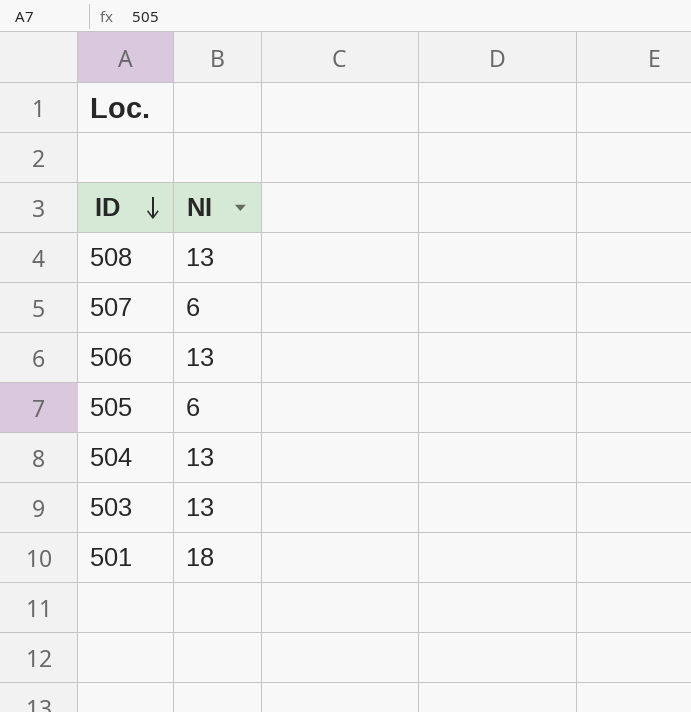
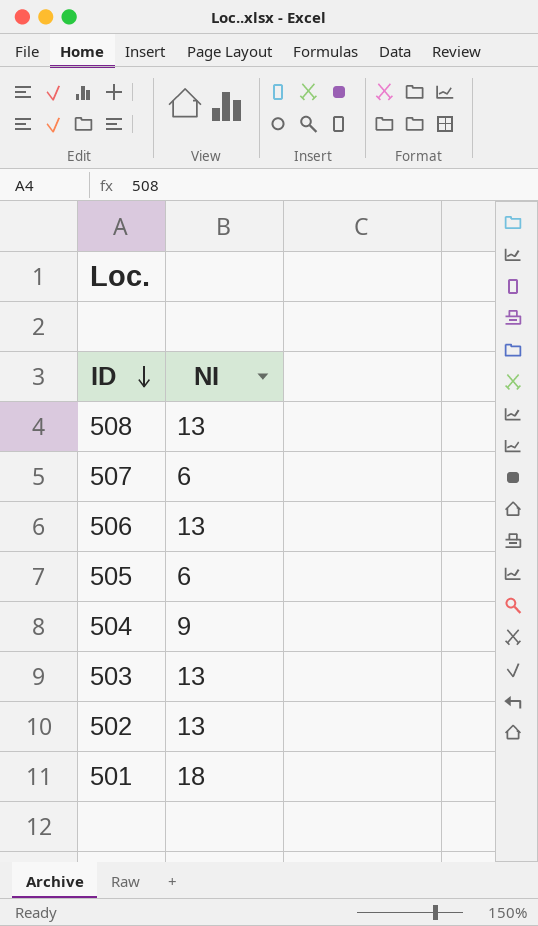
504 | NI: 13 -> 9
row 502: none -> 13

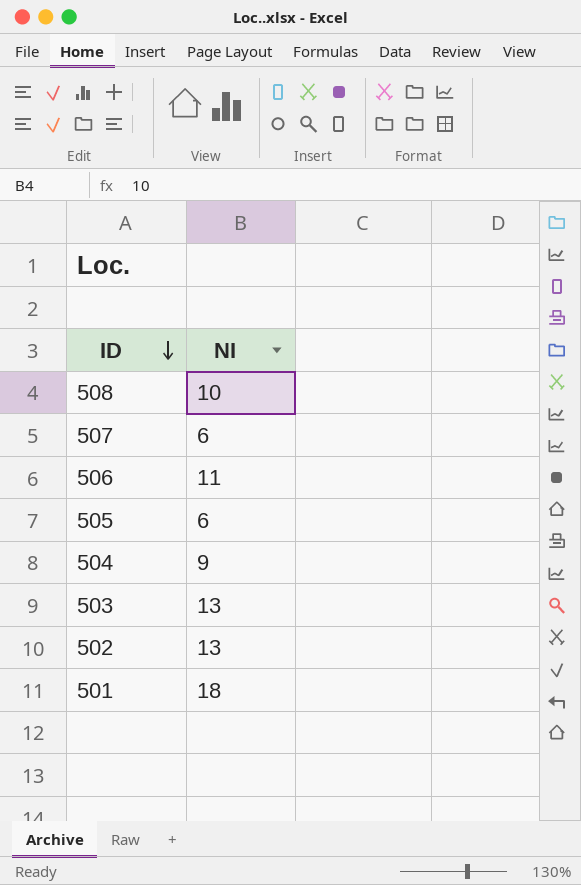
508 | NI: 13 -> 10
506 | NI: 13 -> 11

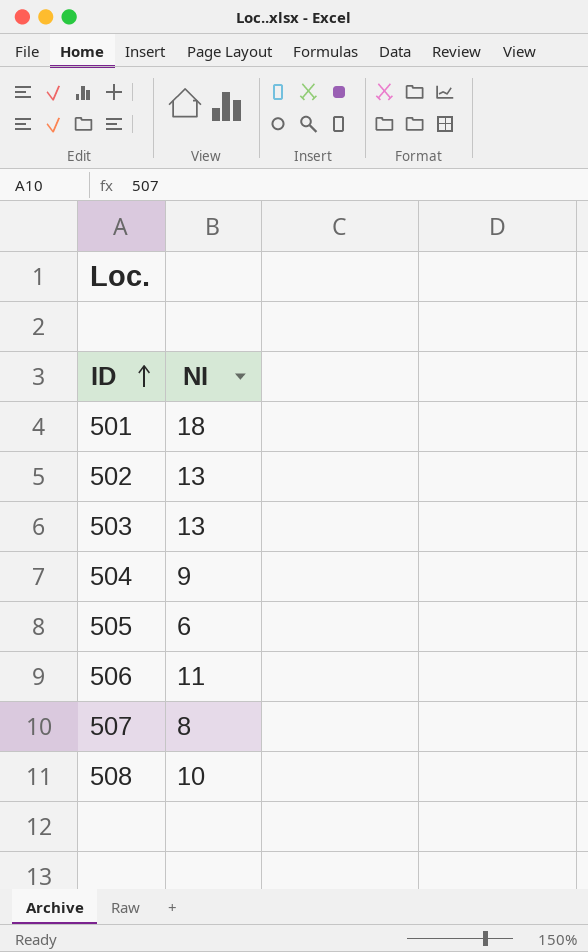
row order: ID descending -> ID ascending
507 | NI: 6 -> 8

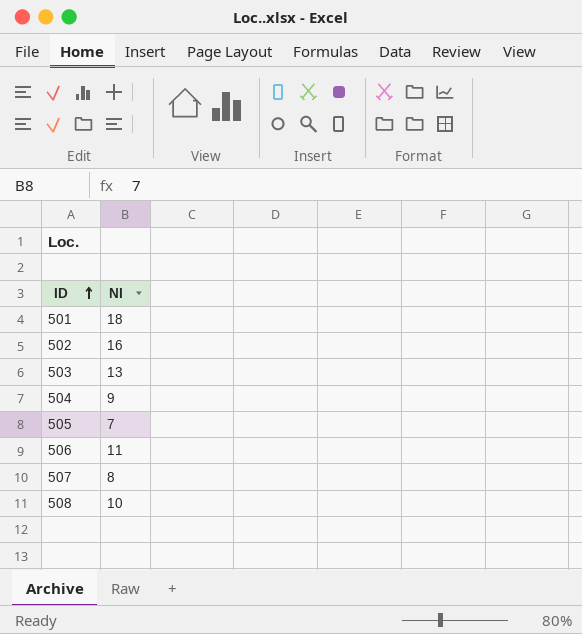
502 | NI: 13 -> 16
505 | NI: 6 -> 7

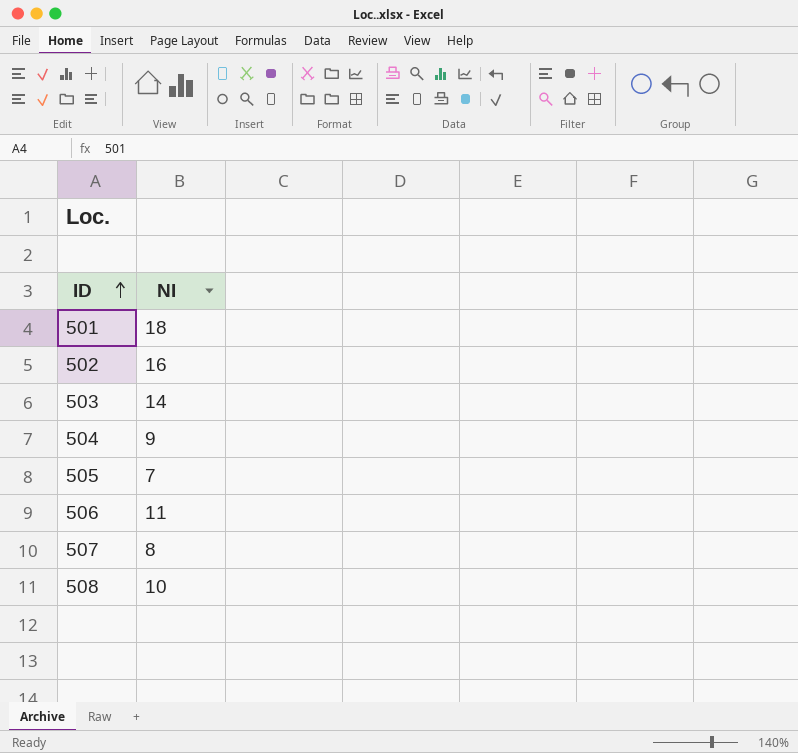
503 | NI: 13 -> 14

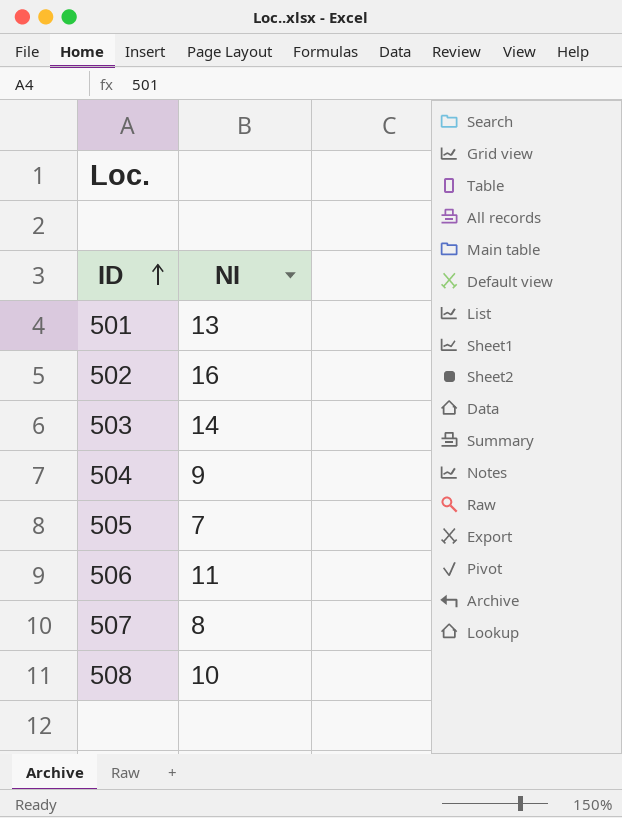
501 | NI: 18 -> 13

